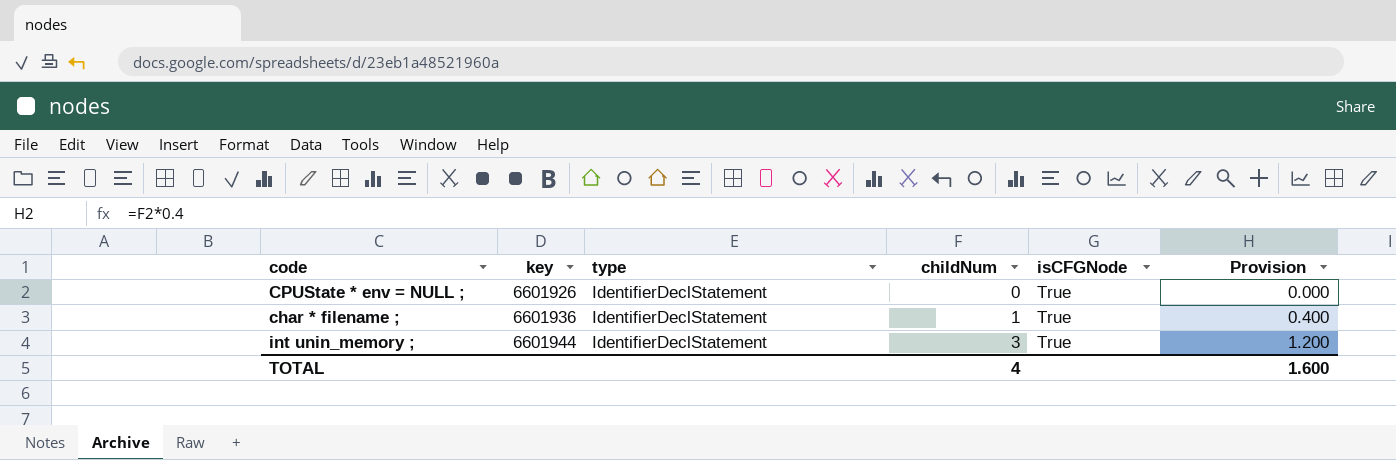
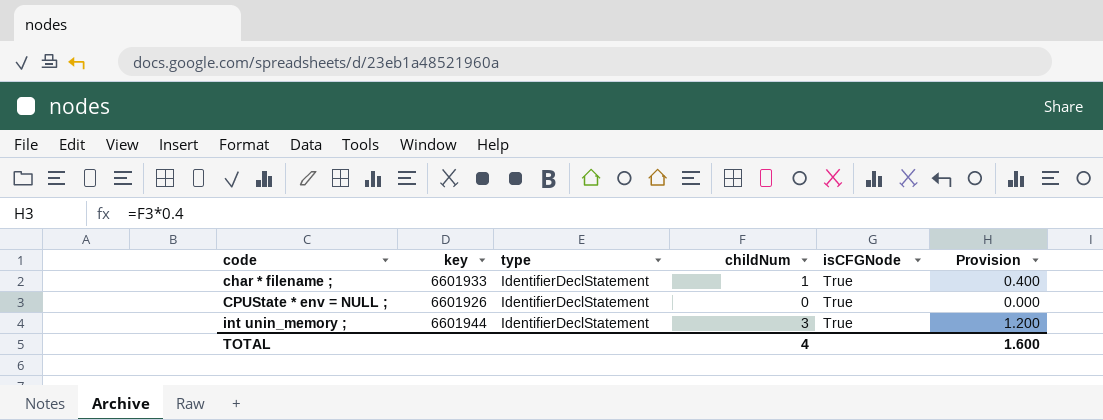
row order: key ascending -> code ascending
char * filename ; | key: 6601936 -> 6601933

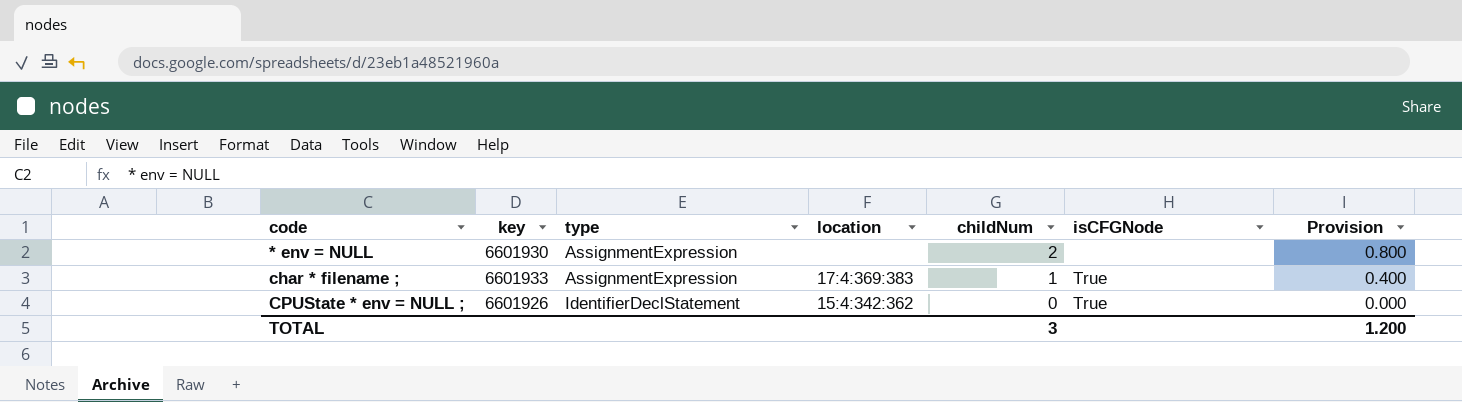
column location | position: none -> 4
row int unin_memory ;: 6601944 | IdentifierDeclStatement | 3 | True | 1.200 -> none
row * env = NULL: none -> 6601930 | AssignmentExpression | none | 2 | none | 0.800
char * filename ; | type: IdentifierDeclStatement -> AssignmentExpression
TOTAL | childNum: 4 -> 3
TOTAL | Provision: 1.600 -> 1.200

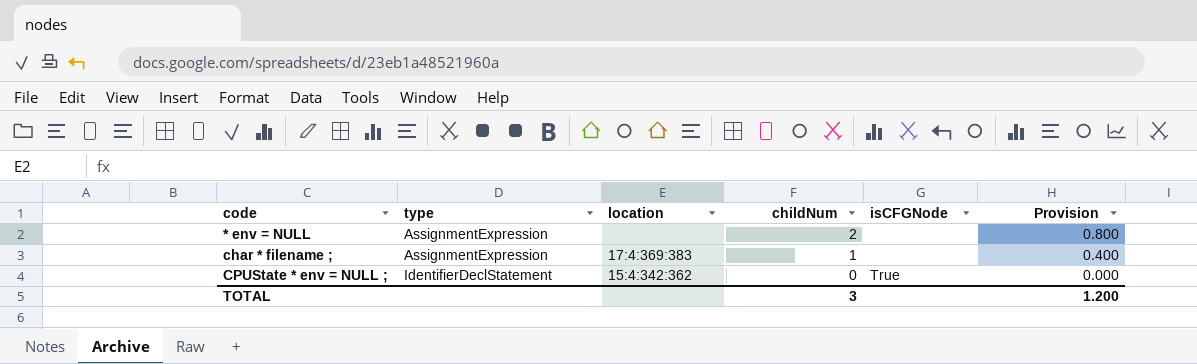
column key | position: 2 -> none
char * filename ; | isCFGNode: True -> none

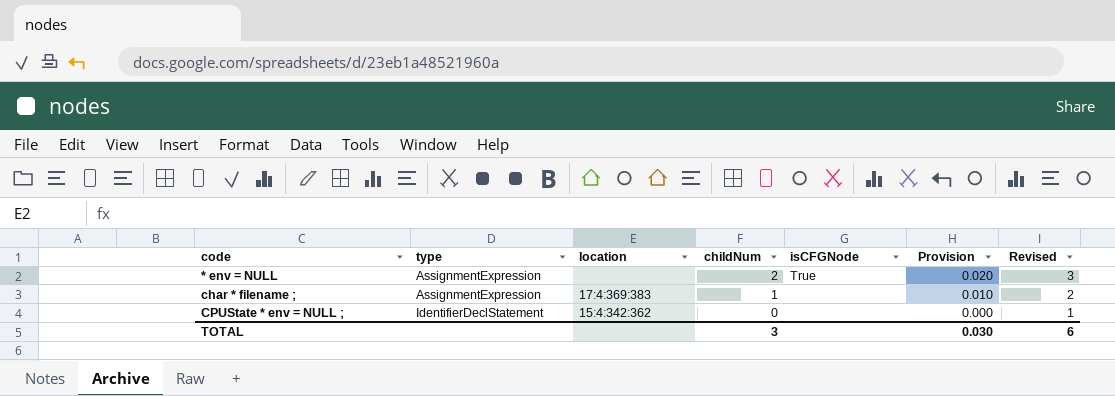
column Provision | formula: [childNum] * 0.4 -> [childNum] * 0.01
column Revised | formula: none -> [childNum] + 1
* env = NULL | isCFGNode: none -> True
CPUState * env = NULL ; | isCFGNode: True -> none
TOTAL | Provision: 1.200 -> 0.030

